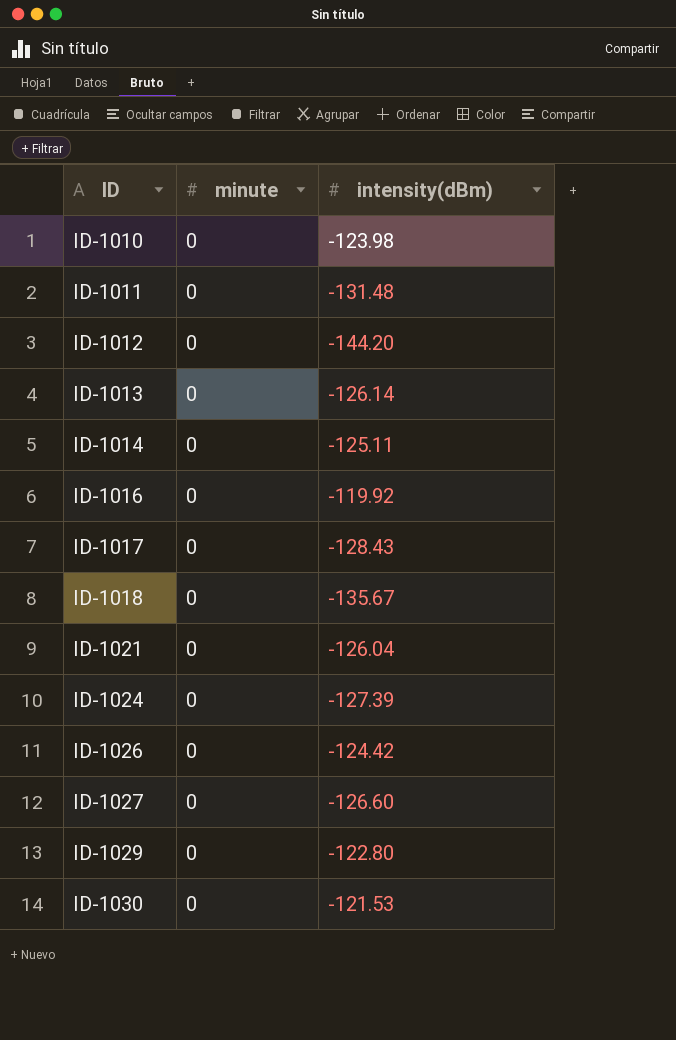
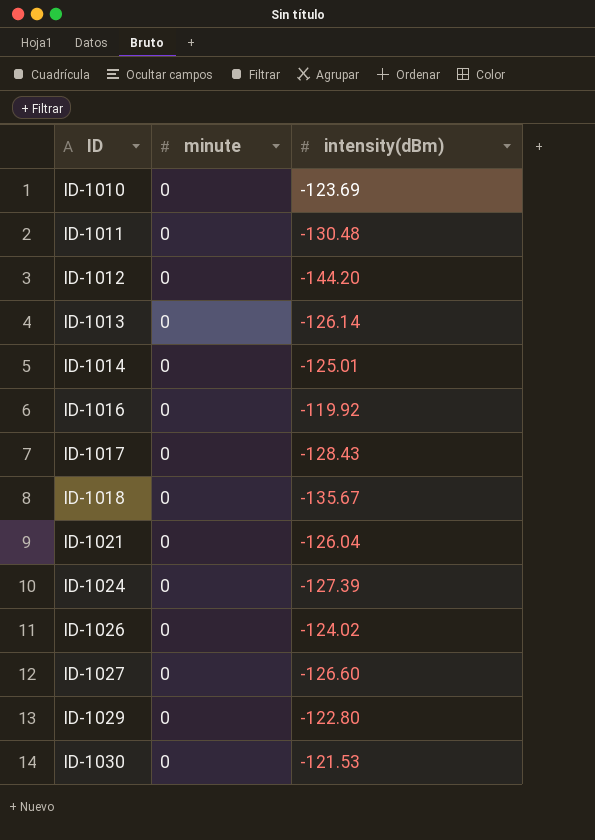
ID-1010 | intensity(dBm): -123.98 -> -123.69
ID-1011 | intensity(dBm): -131.48 -> -130.48
ID-1014 | intensity(dBm): -125.11 -> -125.01
ID-1026 | intensity(dBm): -124.42 -> -124.02

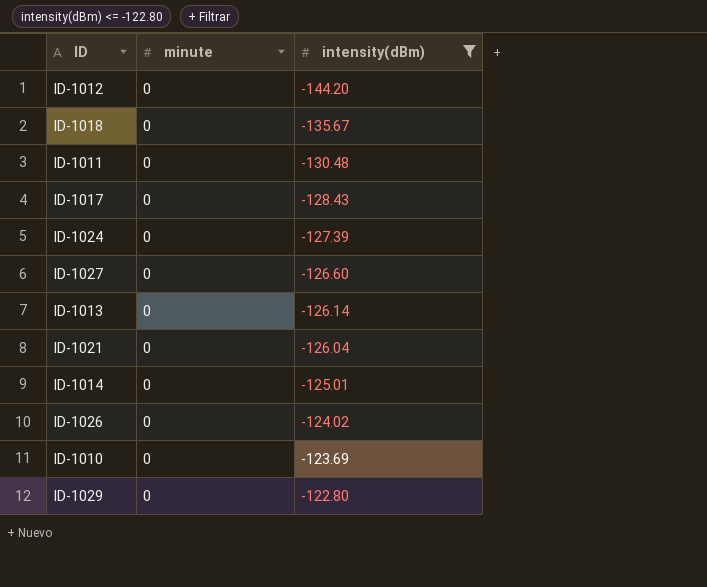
filter: none -> intensity(dBm) <= -122.80
row order: ID ascending -> intensity(dBm) ascending

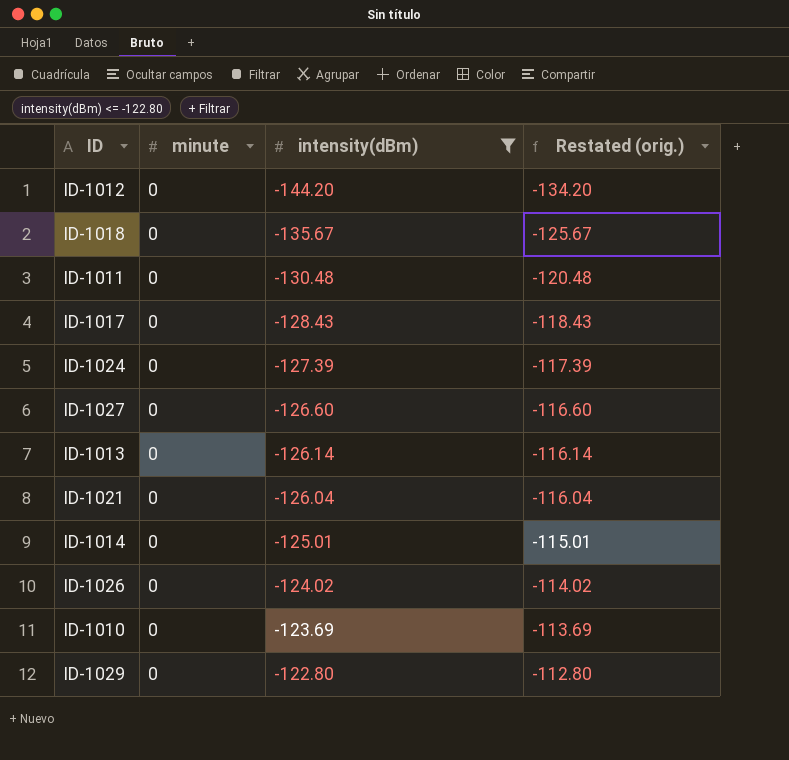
column Restated (orig.) | formula: none -> [intensity(dBm)] + 10

